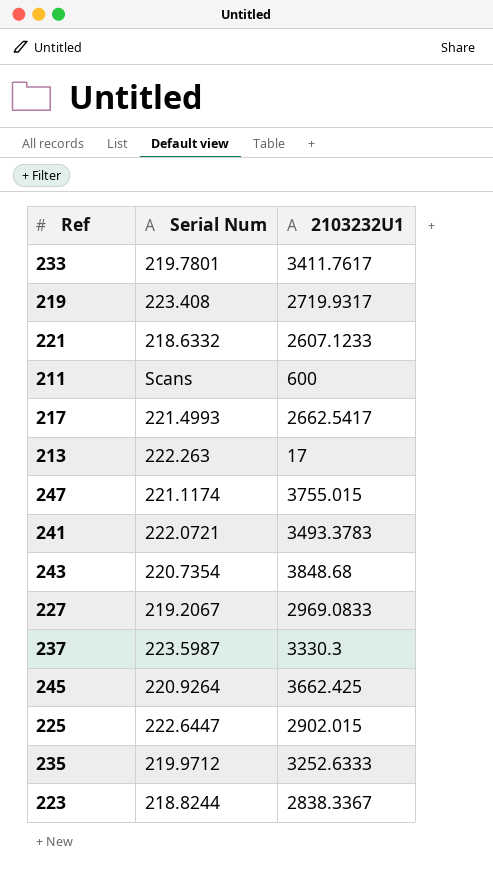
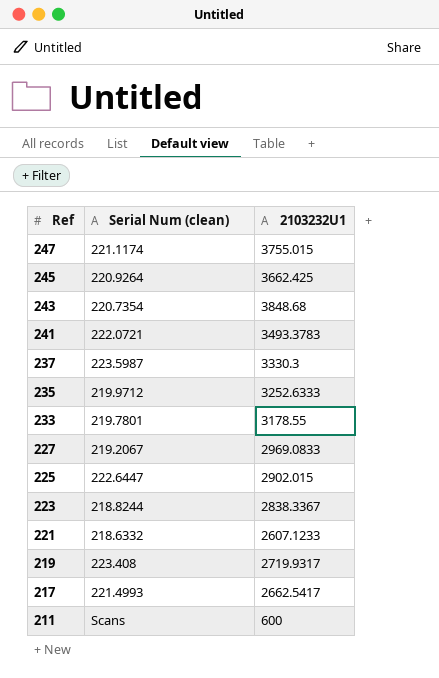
row order: none -> Ref descending
column name: Serial Num -> Serial Num (clean)
row 213: 222.263 | 17 -> none
233 | 2103232U1: 3411.7617 -> 3178.55

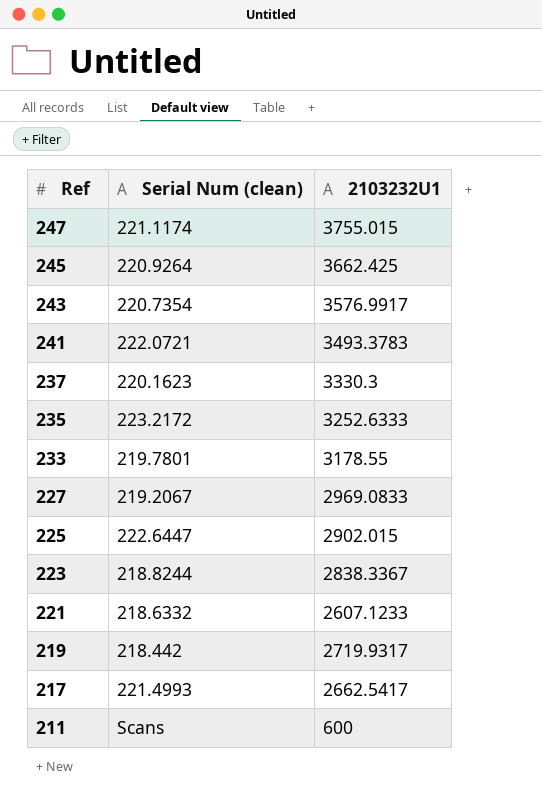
243 | 2103232U1: 3848.68 -> 3576.9917
237 | Serial Num (clean): 223.5987 -> 220.1623
235 | Serial Num (clean): 219.9712 -> 223.2172
219 | Serial Num (clean): 223.408 -> 218.442

